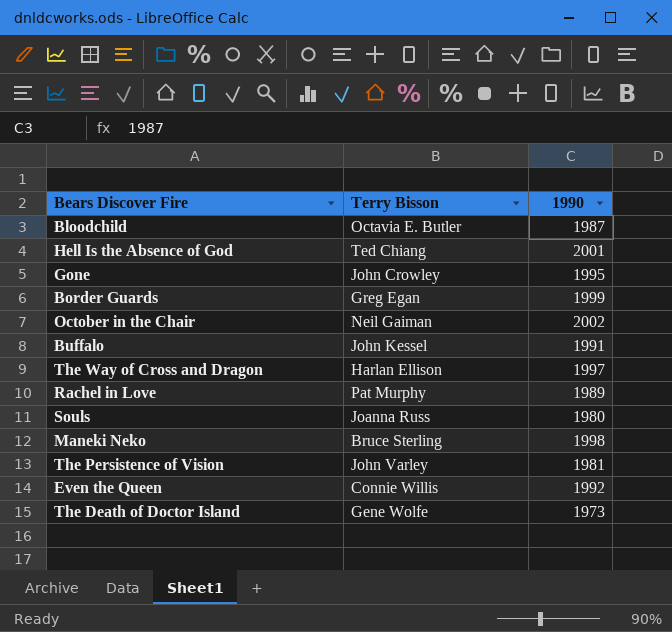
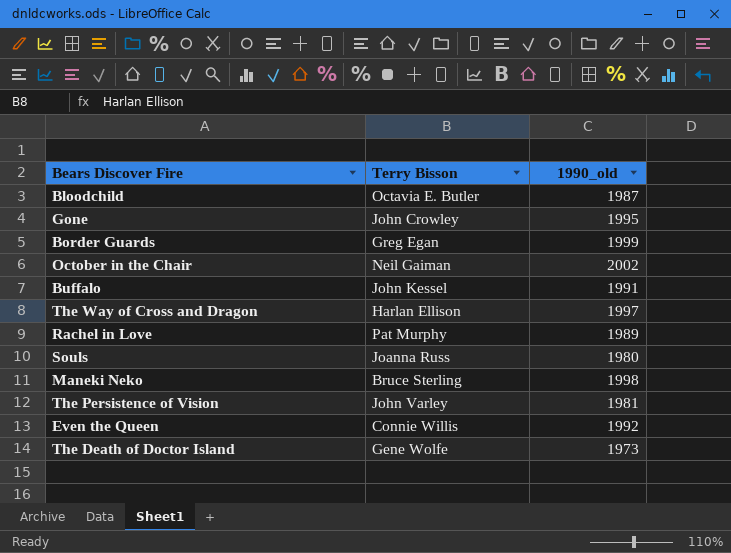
column name: 1990 -> 1990_old
row Hell Is the Absence of God: Ted Chiang | 2001 -> none

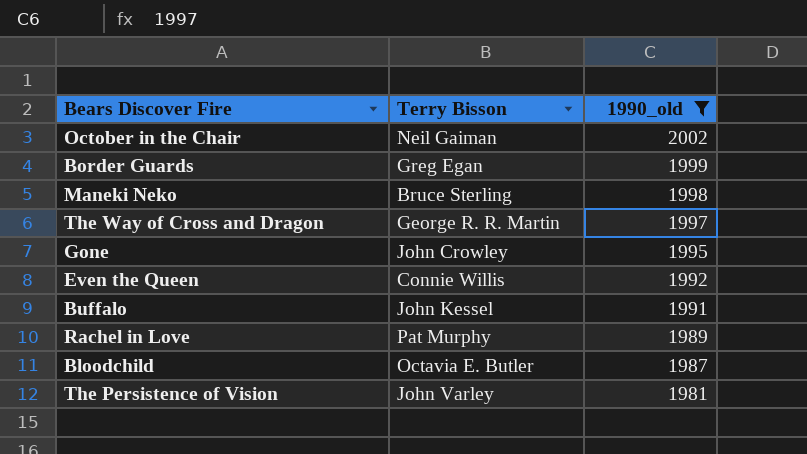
filter: none -> 1990_old >= 1981
row order: none -> 1990_old descending
The Way of Cross and Dragon | Terry Bisson: Harlan Ellison -> George R. R. Martin

